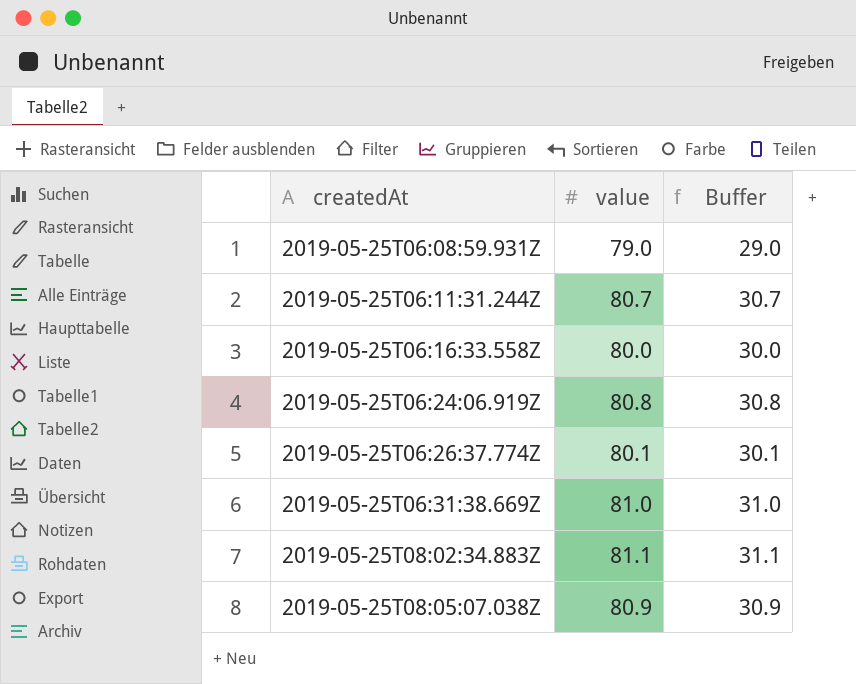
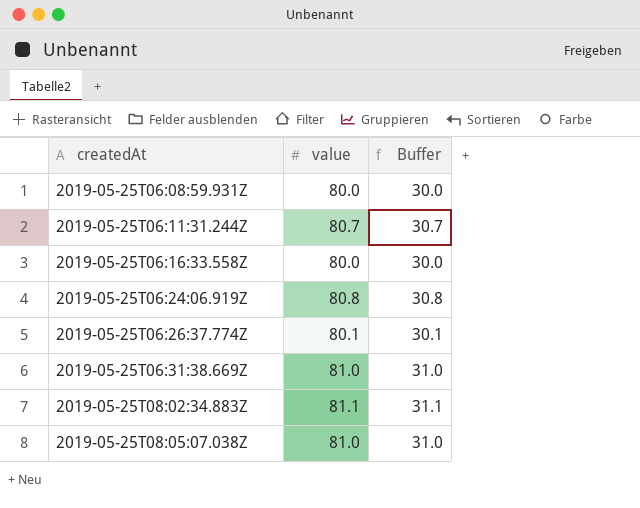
2019-05-25T06:08:59.931Z | value: 79.0 -> 80.0
2019-05-25T06:08:59.931Z | Buffer: 29.0 -> 30.0
2019-05-25T08:05:07.038Z | value: 80.9 -> 81.0
2019-05-25T08:05:07.038Z | Buffer: 30.9 -> 31.0

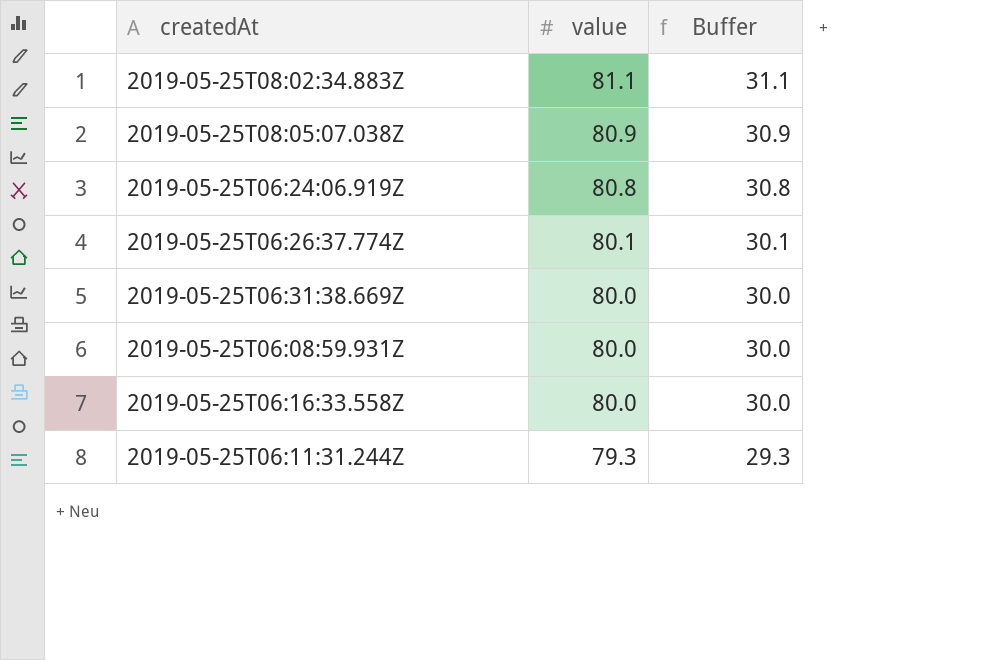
row order: createdAt ascending -> value descending
2019-05-25T08:05:07.038Z | value: 81.0 -> 80.9
2019-05-25T08:05:07.038Z | Buffer: 31.0 -> 30.9
2019-05-25T06:31:38.669Z | value: 81.0 -> 80.0
2019-05-25T06:31:38.669Z | Buffer: 31.0 -> 30.0
2019-05-25T06:11:31.244Z | value: 80.7 -> 79.3
2019-05-25T06:11:31.244Z | Buffer: 30.7 -> 29.3

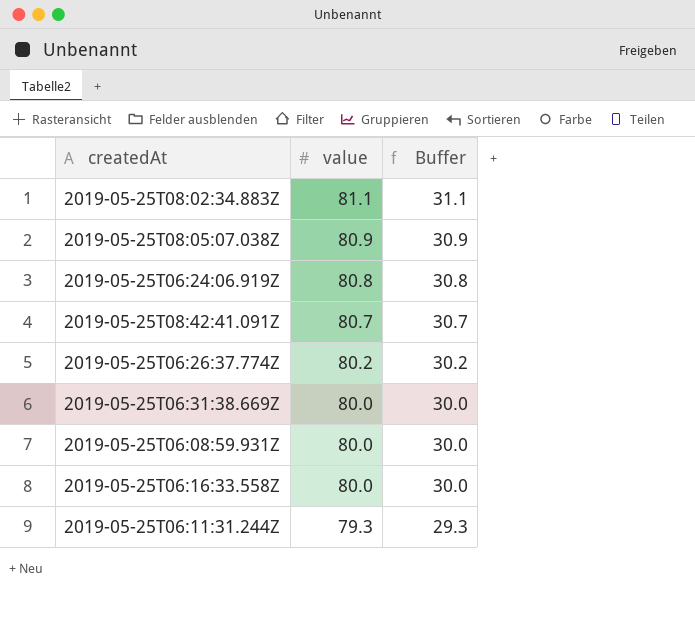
row 2019-05-25T08:42:41.091Z: none -> 80.7 | 30.7
2019-05-25T06:26:37.774Z | value: 80.1 -> 80.2
2019-05-25T06:26:37.774Z | Buffer: 30.1 -> 30.2

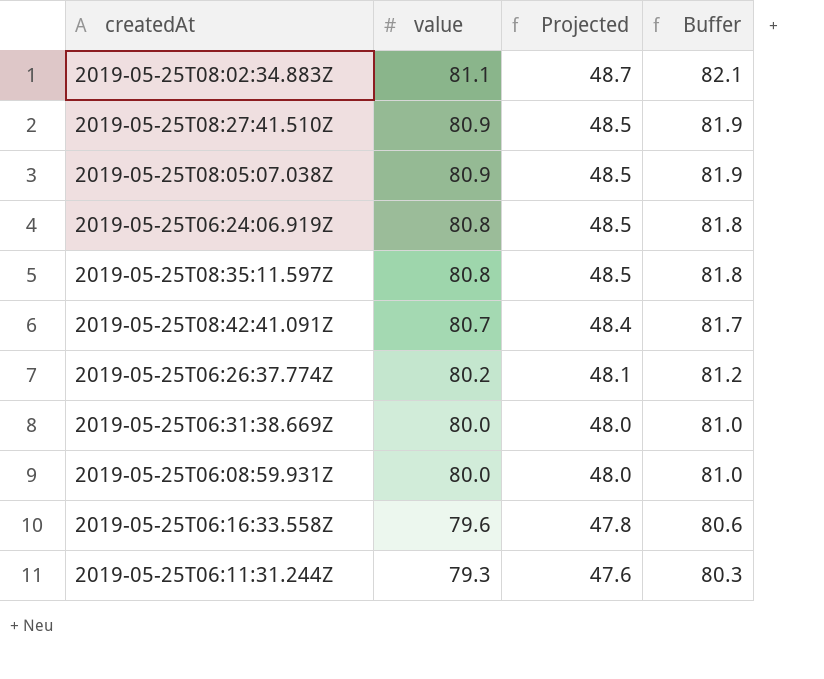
column Projected | formula: none -> [value] * 0.6
column Buffer | formula: [value] - 50 -> [value] + 1
row 2019-05-25T08:27:41.510Z: none -> 80.9 | 48.5 | 81.9
row 2019-05-25T08:35:11.597Z: none -> 80.8 | 48.5 | 81.8
2019-05-25T06:16:33.558Z | value: 80.0 -> 79.6

